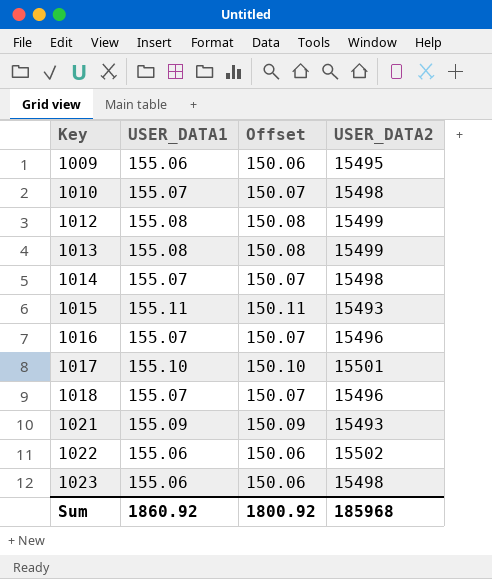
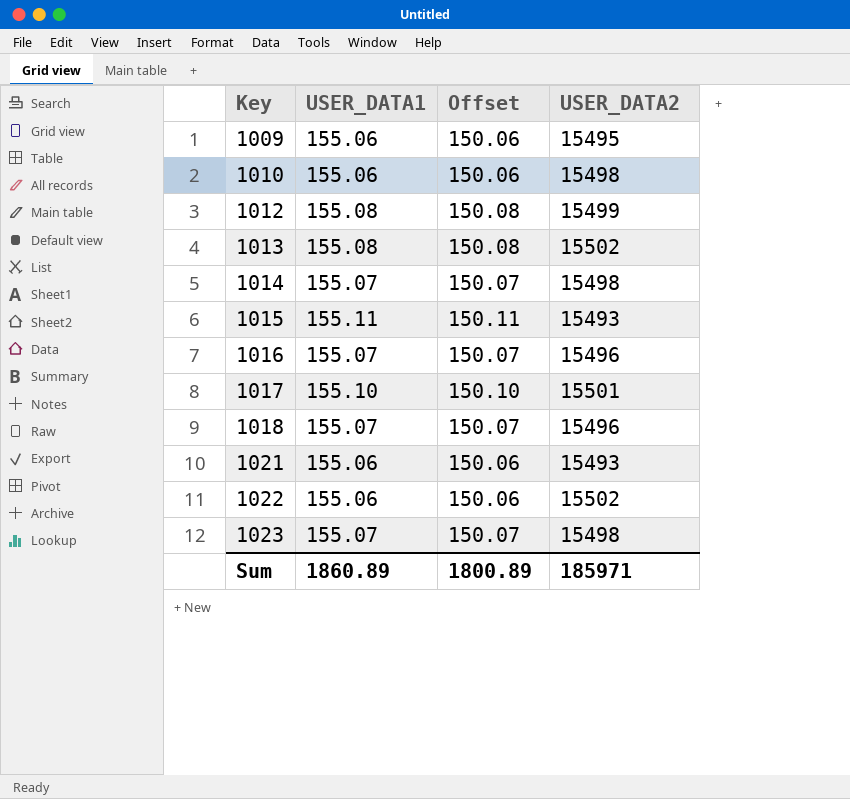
1010 | USER_DATA1: 155.07 -> 155.06
1010 | Offset: 150.07 -> 150.06
1013 | USER_DATA2: 15499 -> 15502
1021 | USER_DATA1: 155.09 -> 155.06
1021 | Offset: 150.09 -> 150.06
1023 | USER_DATA1: 155.06 -> 155.07
1023 | Offset: 150.06 -> 150.07
Sum | USER_DATA1: 1860.92 -> 1860.89
Sum | Offset: 1800.92 -> 1800.89
Sum | USER_DATA2: 185968 -> 185971

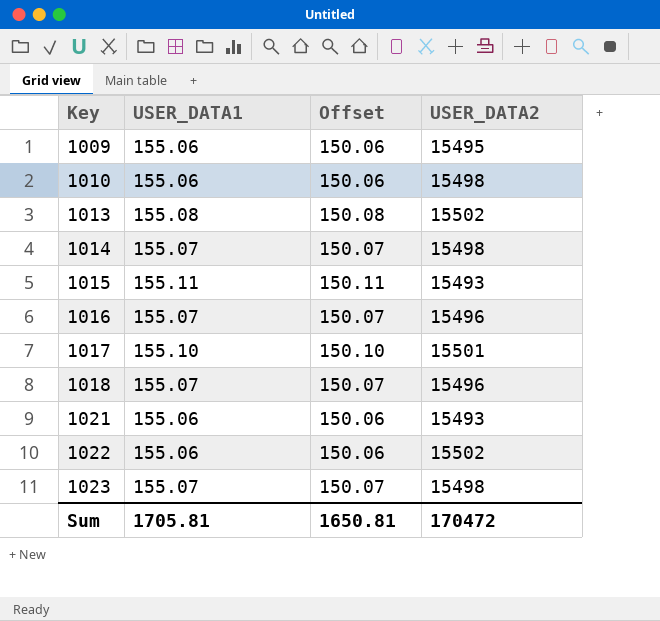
row 1012: 155.08 | 150.08 | 15499 -> none
Sum | USER_DATA1: 1860.89 -> 1705.81
Sum | Offset: 1800.89 -> 1650.81
Sum | USER_DATA2: 185971 -> 170472

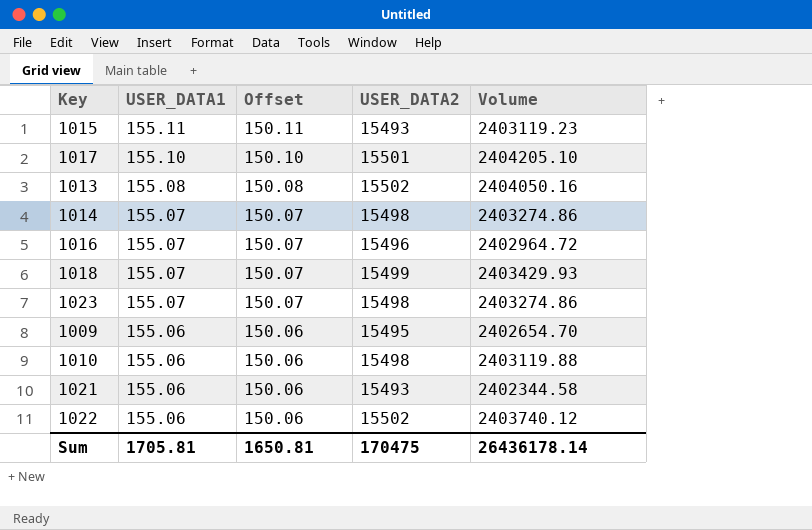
row order: Key ascending -> USER_DATA1 descending
column Volume | formula: none -> [USER_DATA1] * [USER_DATA2]
1018 | USER_DATA2: 15496 -> 15499
Sum | USER_DATA2: 170472 -> 170475

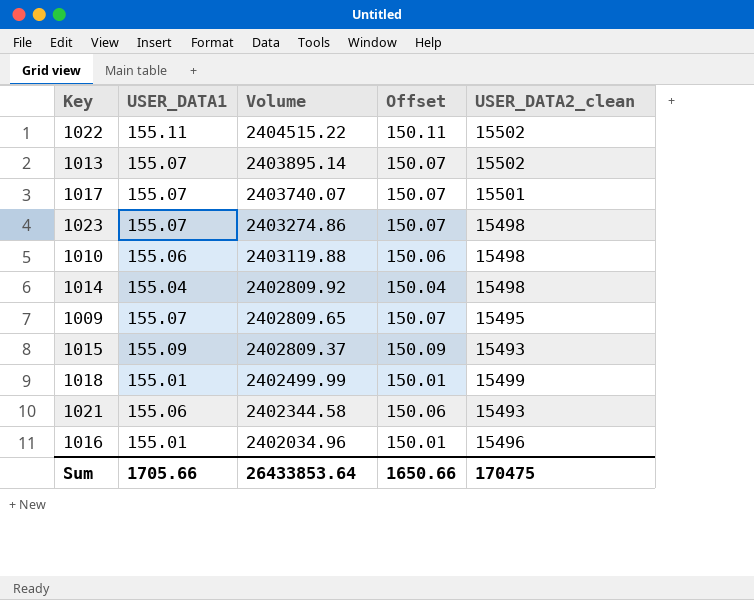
row order: USER_DATA1 descending -> Volume descending
column Volume | position: 5 -> 3
column name: USER_DATA2 -> USER_DATA2_clean
1022 | USER_DATA1: 155.06 -> 155.11
1022 | Volume: 2403740.12 -> 2404515.22
1022 | Offset: 150.06 -> 150.11
1013 | USER_DATA1: 155.08 -> 155.07
1013 | Volume: 2404050.16 -> 2403895.14
1013 | Offset: 150.08 -> 150.07
1017 | USER_DATA1: 155.10 -> 155.07
1017 | Volume: 2404205.10 -> 2403740.07
1017 | Offset: 150.10 -> 150.07
1014 | USER_DATA1: 155.07 -> 155.04
1014 | Volume: 2403274.86 -> 2402809.92
1014 | Offset: 150.07 -> 150.04
1009 | USER_DATA1: 155.06 -> 155.07
1009 | Volume: 2402654.70 -> 2402809.65
1009 | Offset: 150.06 -> 150.07
1015 | USER_DATA1: 155.11 -> 155.09
1015 | Volume: 2403119.23 -> 2402809.37
1015 | Offset: 150.11 -> 150.09
1018 | USER_DATA1: 155.07 -> 155.01
1018 | Volume: 2403429.93 -> 2402499.99
1018 | Offset: 150.07 -> 150.01
1016 | USER_DATA1: 155.07 -> 155.01
1016 | Volume: 2402964.72 -> 2402034.96
1016 | Offset: 150.07 -> 150.01
Sum | USER_DATA1: 1705.81 -> 1705.66
Sum | Volume: 26436178.14 -> 26433853.64
Sum | Offset: 1650.81 -> 1650.66

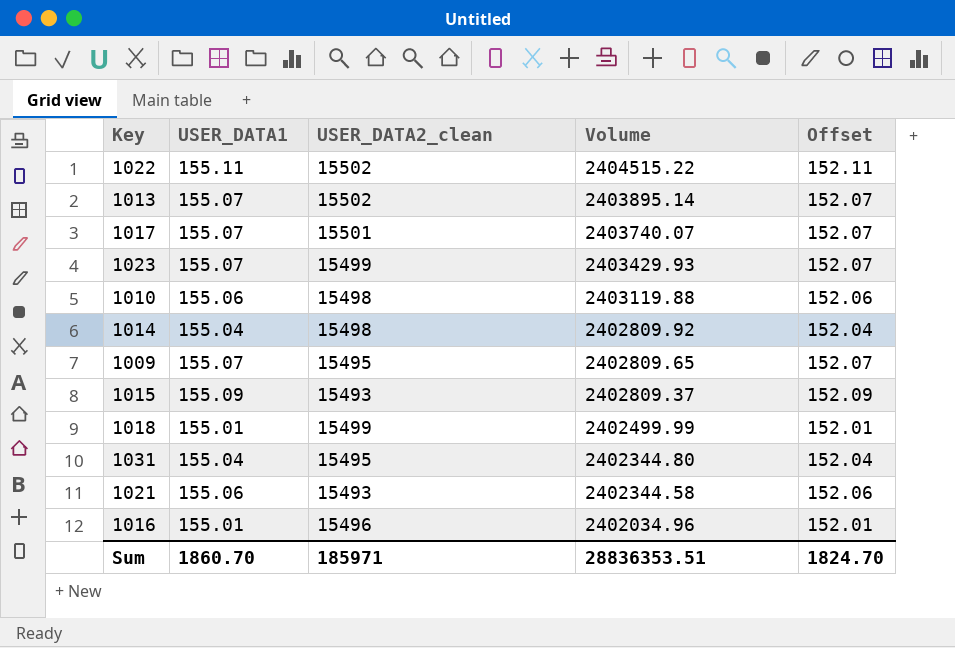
column USER_DATA2_clean | position: 5 -> 3
column Offset | formula: [USER_DATA1] - 5 -> [USER_DATA1] - 3
1023 | USER_DATA2_clean: 15498 -> 15499
1023 | Volume: 2403274.86 -> 2403429.93
row 1031: none -> 155.04 | 15495 | 2402344.80 | 152.04
Sum | USER_DATA1: 1705.66 -> 1860.70
Sum | USER_DATA2_clean: 170475 -> 185971
Sum | Volume: 26433853.64 -> 28836353.51
Sum | Offset: 1650.66 -> 1824.70

